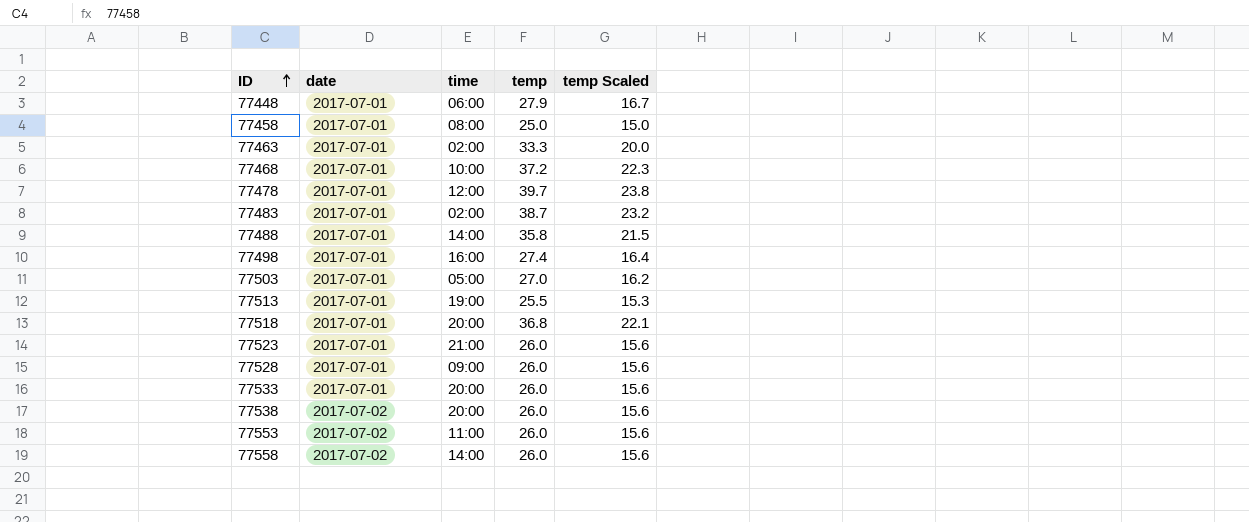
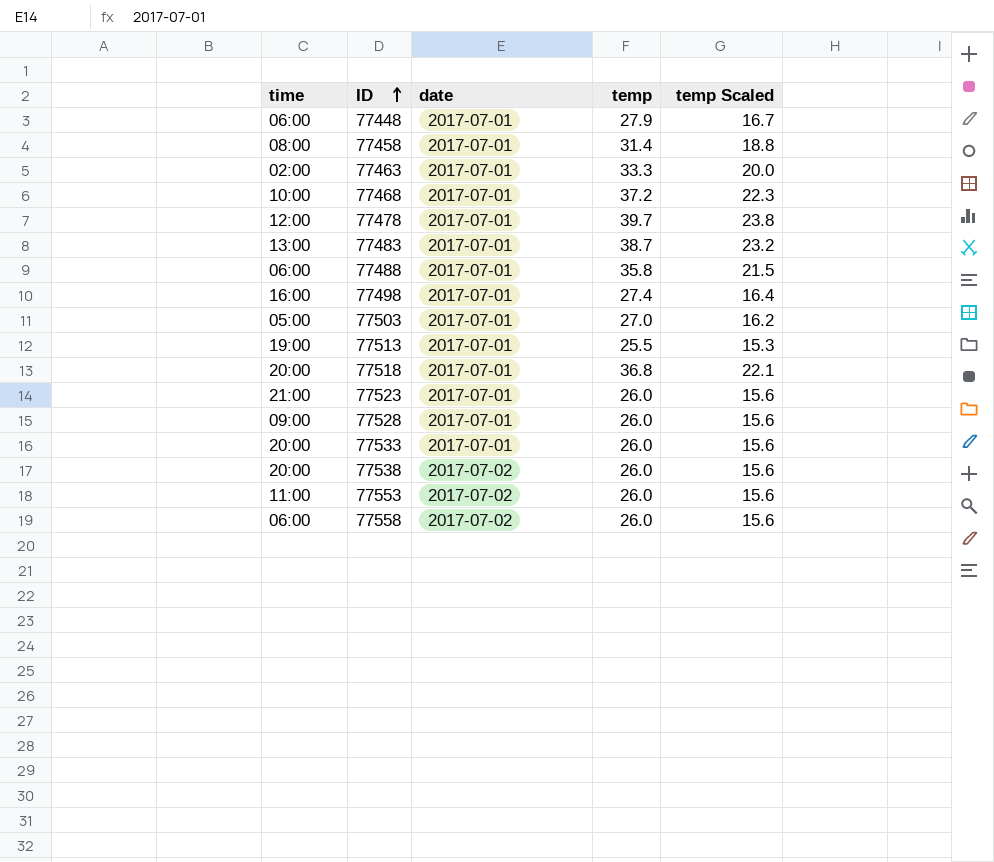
column time | position: 3 -> 1
77458 | temp: 25.0 -> 31.4
77458 | temp Scaled: 15.0 -> 18.8
77483 | time: 02:00 -> 13:00
77488 | time: 14:00 -> 06:00
77558 | time: 14:00 -> 06:00

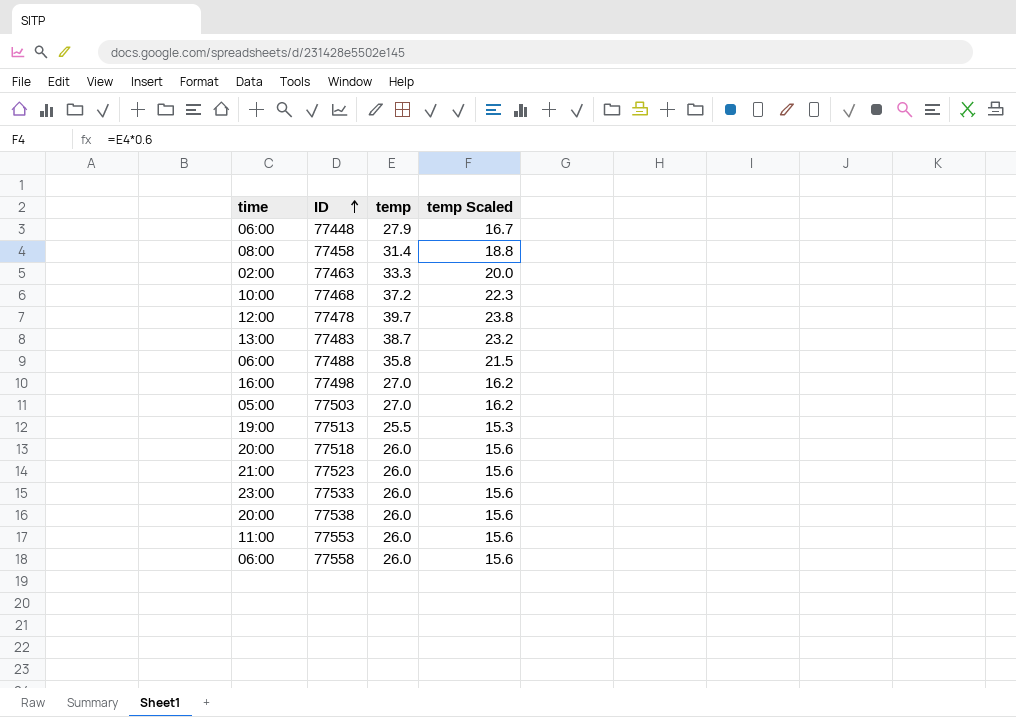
column date | position: 3 -> none
row 77528: 09:00 | 2017-07-01 | 26.0 | 15.6 -> none
77498 | temp: 27.4 -> 27.0
77498 | temp Scaled: 16.4 -> 16.2
77518 | temp: 36.8 -> 26.0
77518 | temp Scaled: 22.1 -> 15.6
77533 | time: 20:00 -> 23:00

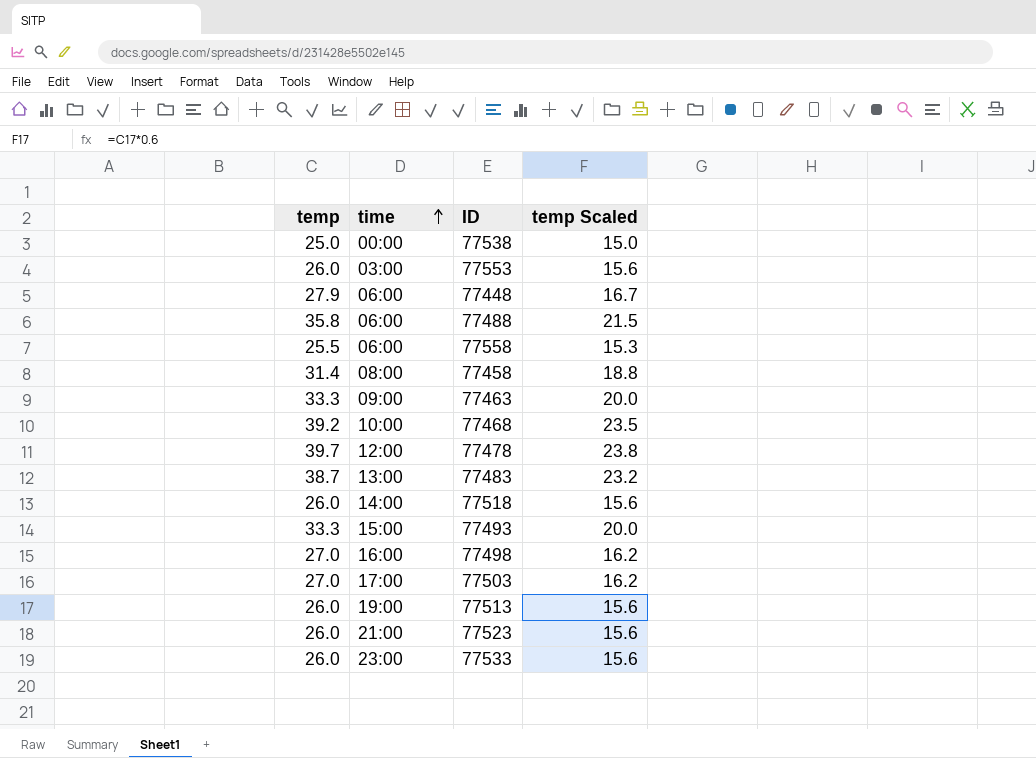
row order: ID ascending -> time ascending
column temp | position: 3 -> 1
77538 | temp: 26.0 -> 25.0
77538 | time: 20:00 -> 00:00
77538 | temp Scaled: 15.6 -> 15.0
77553 | time: 11:00 -> 03:00
77558 | temp: 26.0 -> 25.5
77558 | temp Scaled: 15.6 -> 15.3
77463 | time: 02:00 -> 09:00
77468 | temp: 37.2 -> 39.2
77468 | temp Scaled: 22.3 -> 23.5
77518 | time: 20:00 -> 14:00
row 77493: none -> 33.3 | 15:00 | 20.0
77503 | time: 05:00 -> 17:00
77513 | temp: 25.5 -> 26.0
77513 | temp Scaled: 15.3 -> 15.6

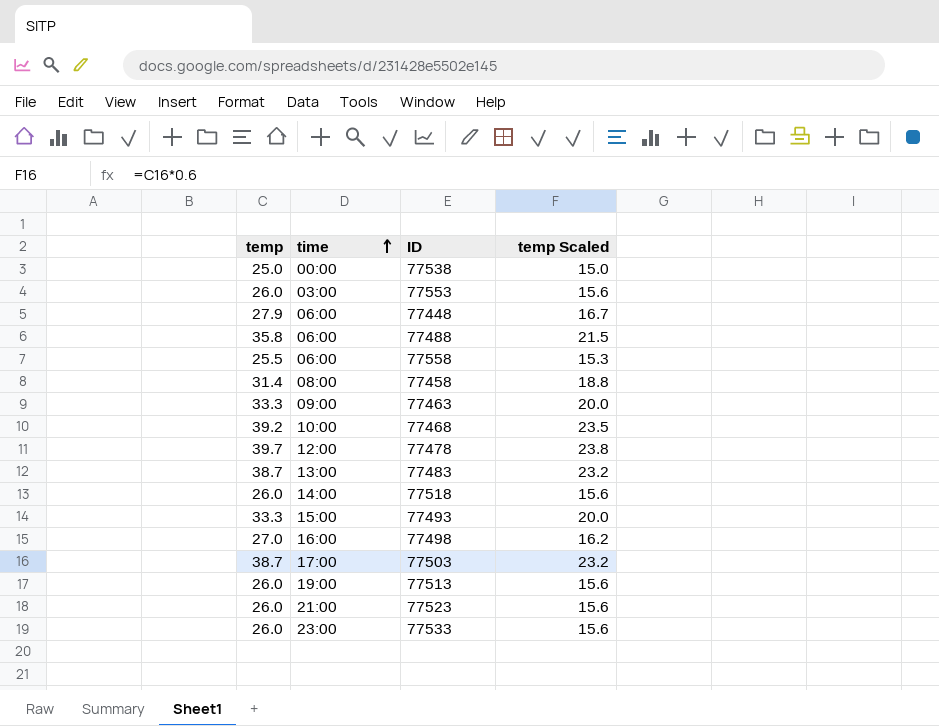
77503 | temp: 27.0 -> 38.7
77503 | temp Scaled: 16.2 -> 23.2

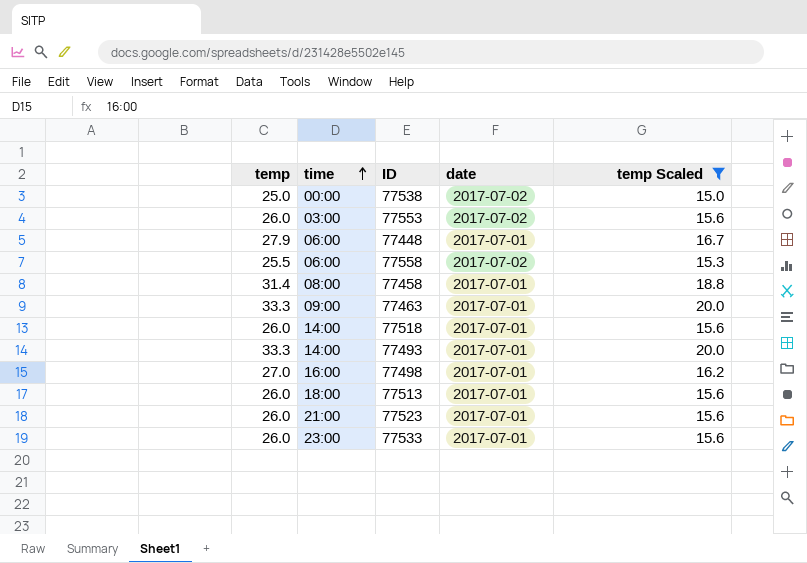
filter: none -> temp Scaled <= 20.0
column date | position: none -> 4
77493 | time: 15:00 -> 14:00
77513 | time: 19:00 -> 18:00

